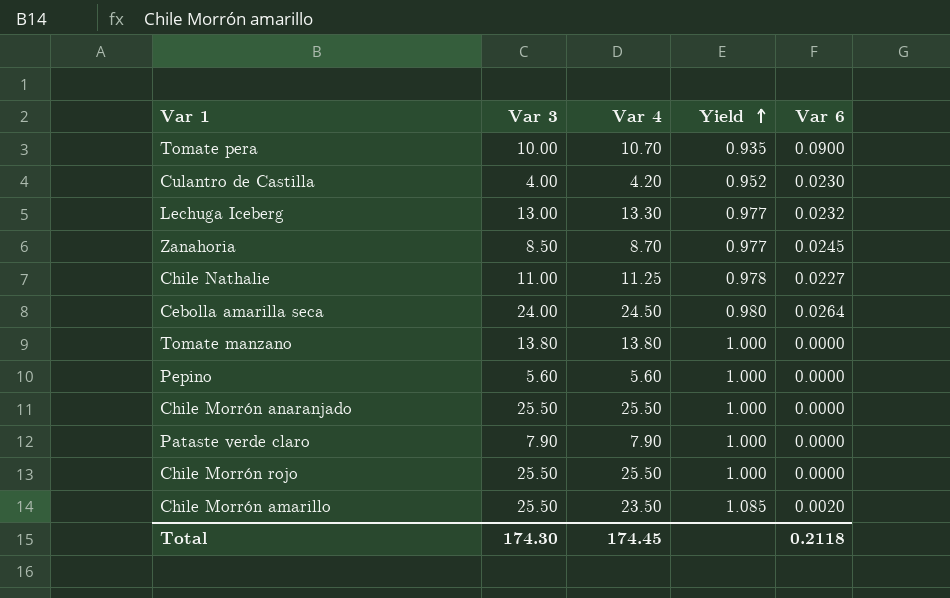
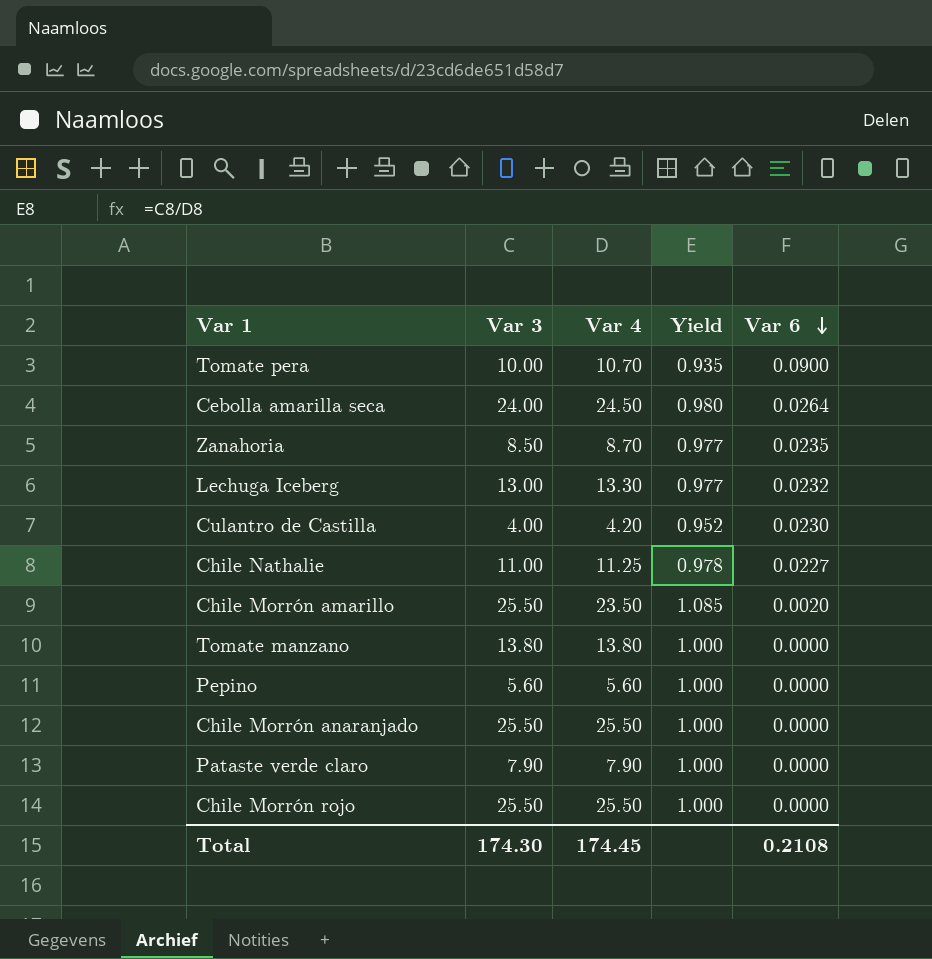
row order: Yield ascending -> Var 6 descending
Zanahoria | Var 6: 0.0245 -> 0.0235
Total | Var 6: 0.2118 -> 0.2108

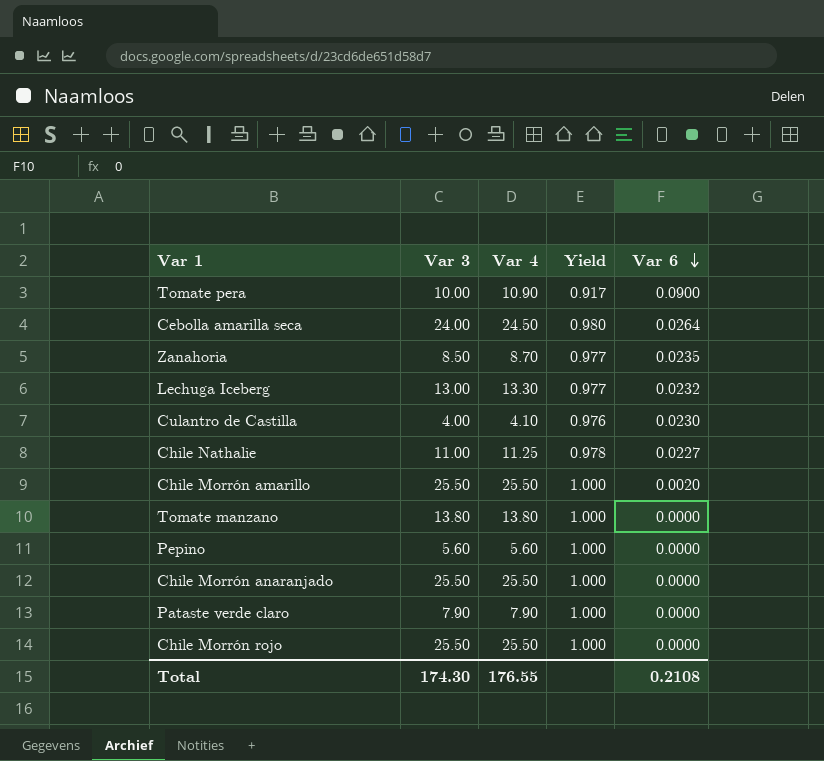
Tomate pera | Var 4: 10.70 -> 10.90
Tomate pera | Yield: 0.935 -> 0.917
Culantro de Castilla | Var 4: 4.20 -> 4.10
Culantro de Castilla | Yield: 0.952 -> 0.976
Chile Morrón amarillo | Var 4: 23.50 -> 25.50
Chile Morrón amarillo | Yield: 1.085 -> 1.000
Total | Var 4: 174.45 -> 176.55

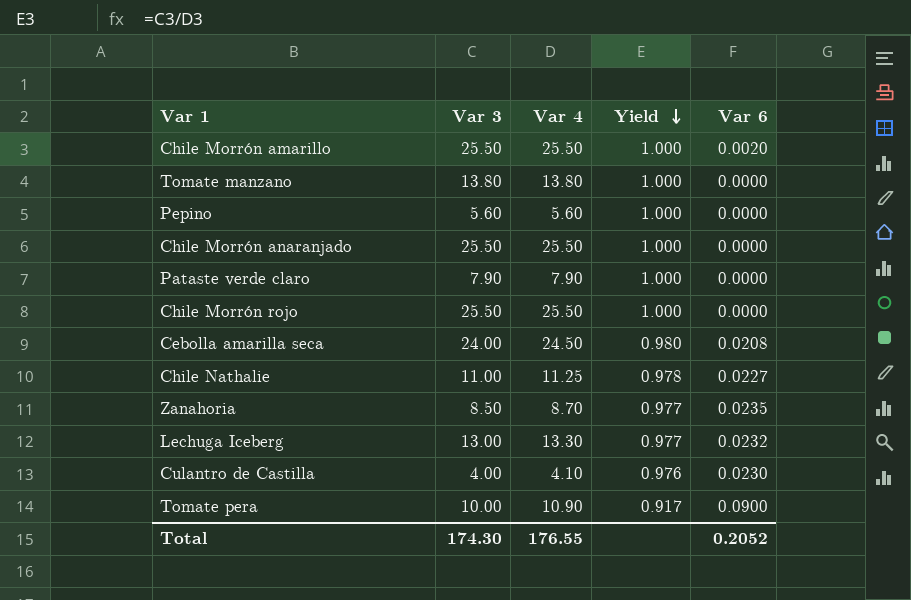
row order: Var 6 descending -> Yield descending
Cebolla amarilla seca | Var 6: 0.0264 -> 0.0208
Total | Var 6: 0.2108 -> 0.2052

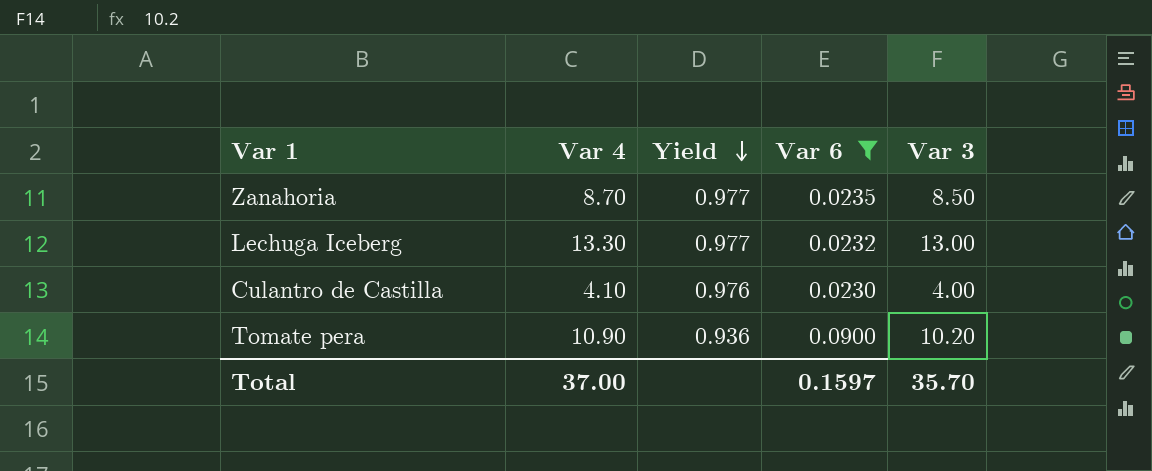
filter: none -> Var 6 >= 0.0230
column Var 3 | position: 2 -> 5
Tomate pera | Yield: 0.917 -> 0.936
Tomate pera | Var 3: 10.00 -> 10.20
Total | Var 4: 176.55 -> 37.00
Total | Var 6: 0.2052 -> 0.1597
Total | Var 3: 174.30 -> 35.70

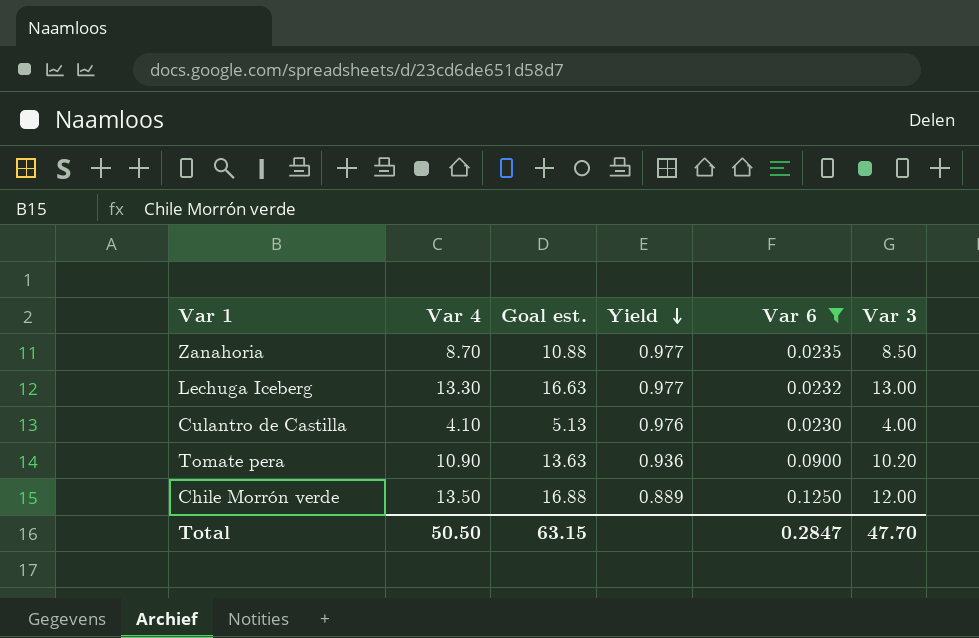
column Goal est. | formula: none -> [Var 4] * 1.25
row Chile Morrón verde: none -> 13.50 | 16.88 | 0.889 | 0.1250 | 12.00
Total | Var 4: 37.00 -> 50.50
Total | Var 6: 0.1597 -> 0.2847
Total | Var 3: 35.70 -> 47.70

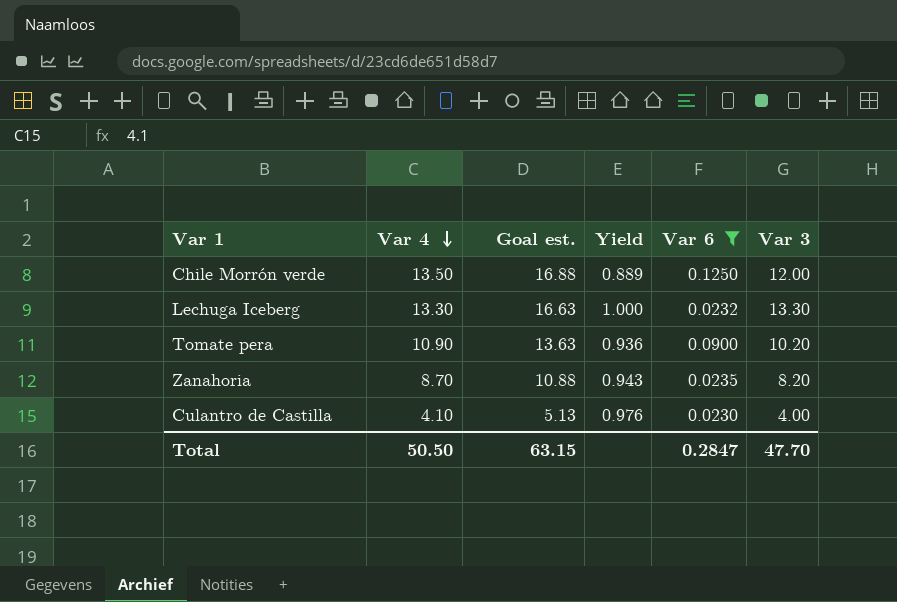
row order: Yield descending -> Var 4 descending
Lechuga Iceberg | Yield: 0.977 -> 1.000
Lechuga Iceberg | Var 3: 13.00 -> 13.30
Zanahoria | Yield: 0.977 -> 0.943
Zanahoria | Var 3: 8.50 -> 8.20

